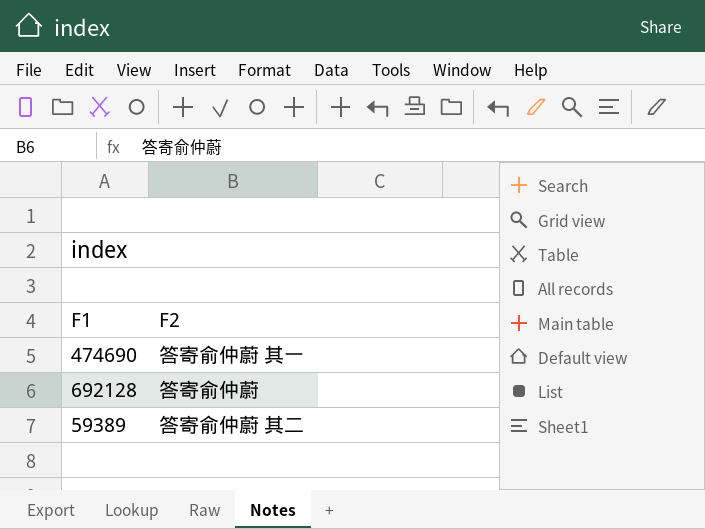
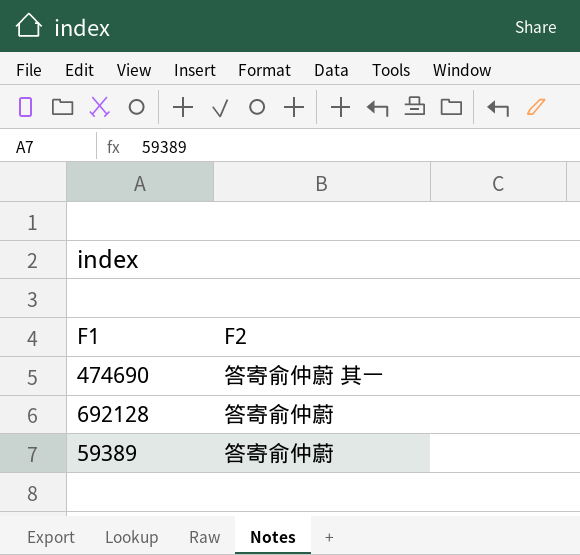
59389 | F2: 答寄俞仲蔚 其二 -> 答寄俞仲蔚

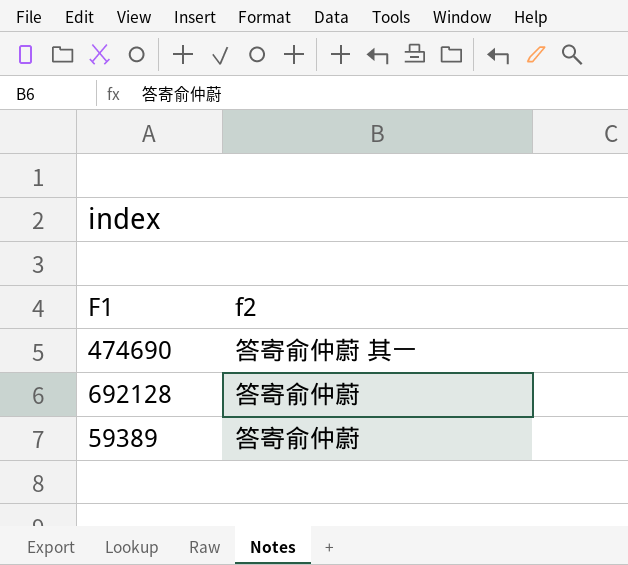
column name: F2 -> f2

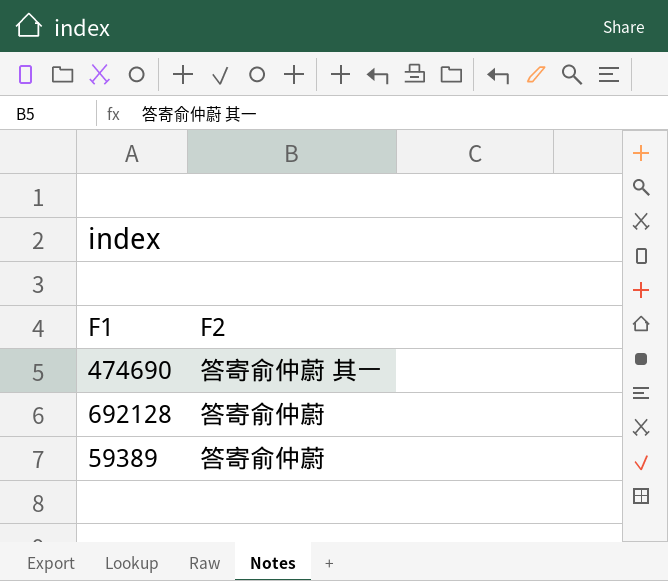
column name: f2 -> F2

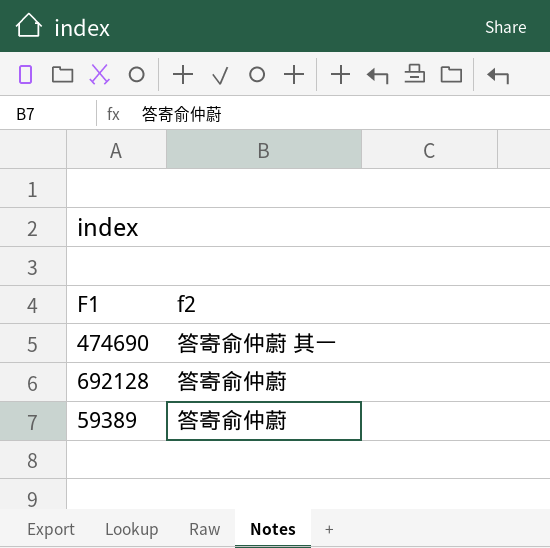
column name: F2 -> f2

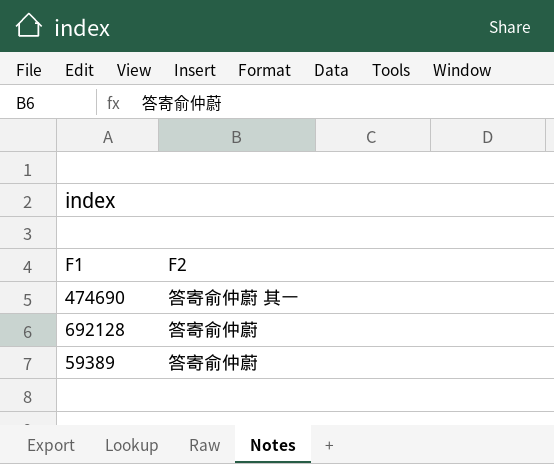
column name: f2 -> F2

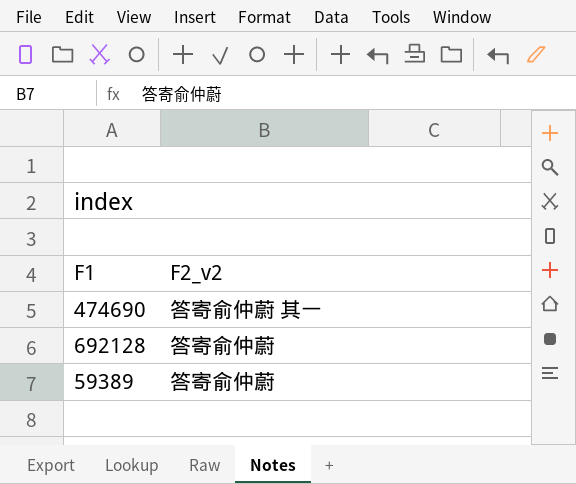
column name: F2 -> F2_v2

